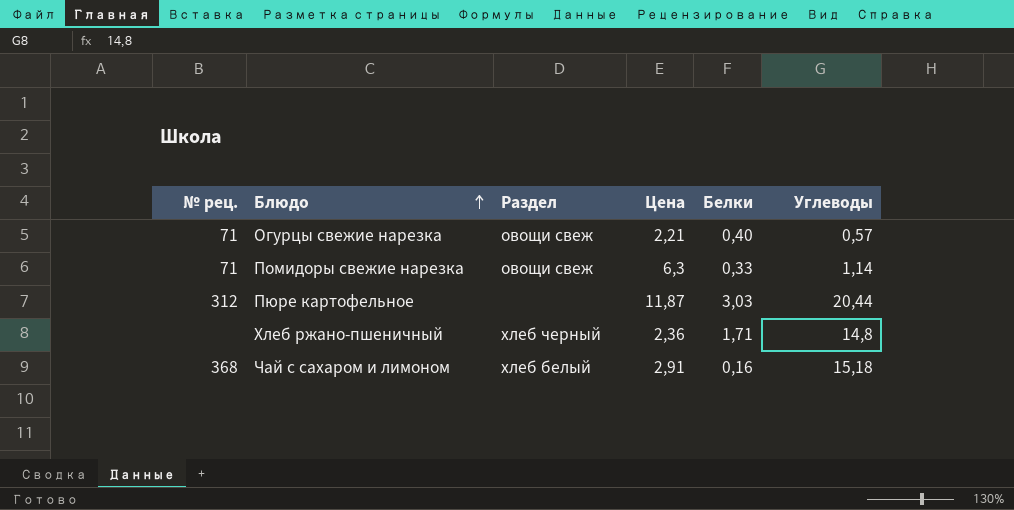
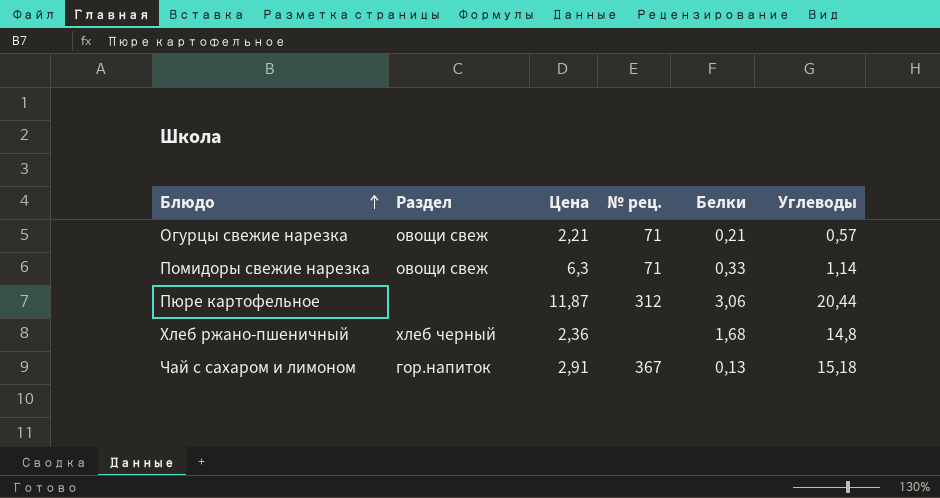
column № рец. | position: 1 -> 4
Огурцы свежие нарезка | Белки: 0,40 -> 0,21
Пюре картофельное | Белки: 3,03 -> 3,06
Хлеб ржано-пшеничный | Белки: 1,71 -> 1,68
Чай с сахаром и лимоном | Раздел: хлеб белый -> гор.напиток
Чай с сахаром и лимоном | № рец.: 368 -> 367
Чай с сахаром и лимоном | Белки: 0,16 -> 0,13

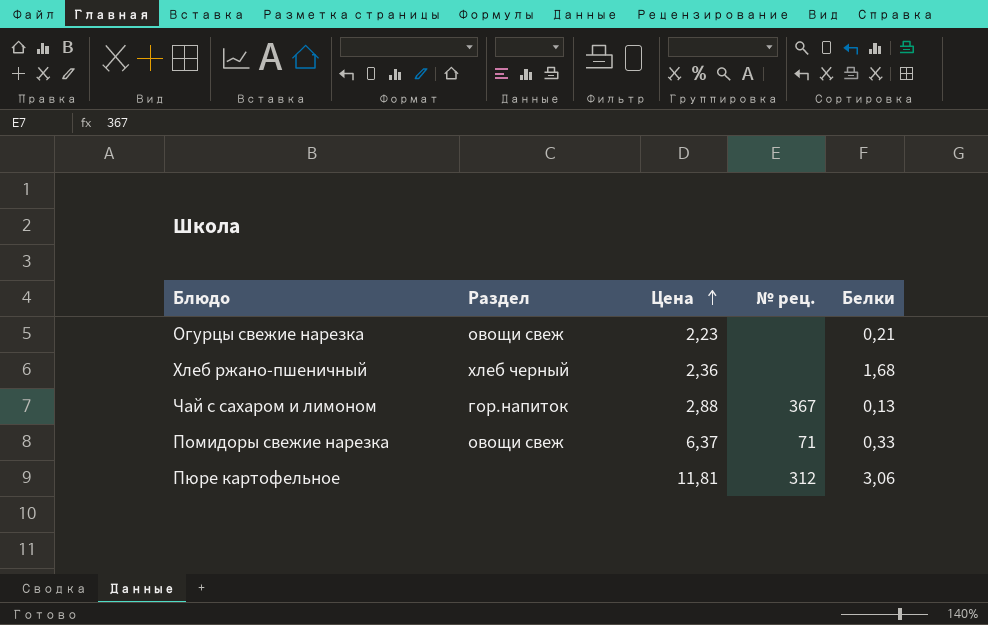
row order: Блюдо ascending -> Цена ascending
column Углеводы | position: 6 -> none
Огурцы свежие нарезка | Цена: 2,21 -> 2,23
Огурцы свежие нарезка | № рец.: 71 -> none
Чай с сахаром и лимоном | Цена: 2,91 -> 2,88
Помидоры свежие нарезка | Цена: 6,3 -> 6,37
Пюре картофельное | Цена: 11,87 -> 11,81

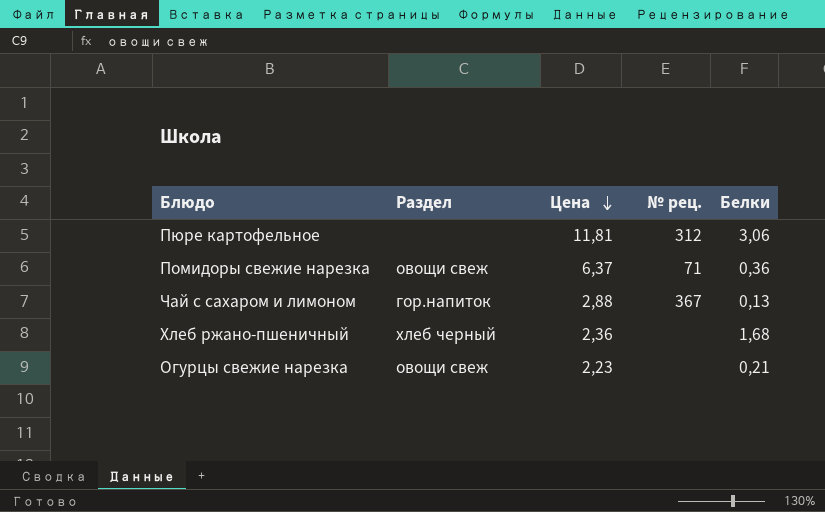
row order: Цена ascending -> Цена descending
Помидоры свежие нарезка | Белки: 0,33 -> 0,36

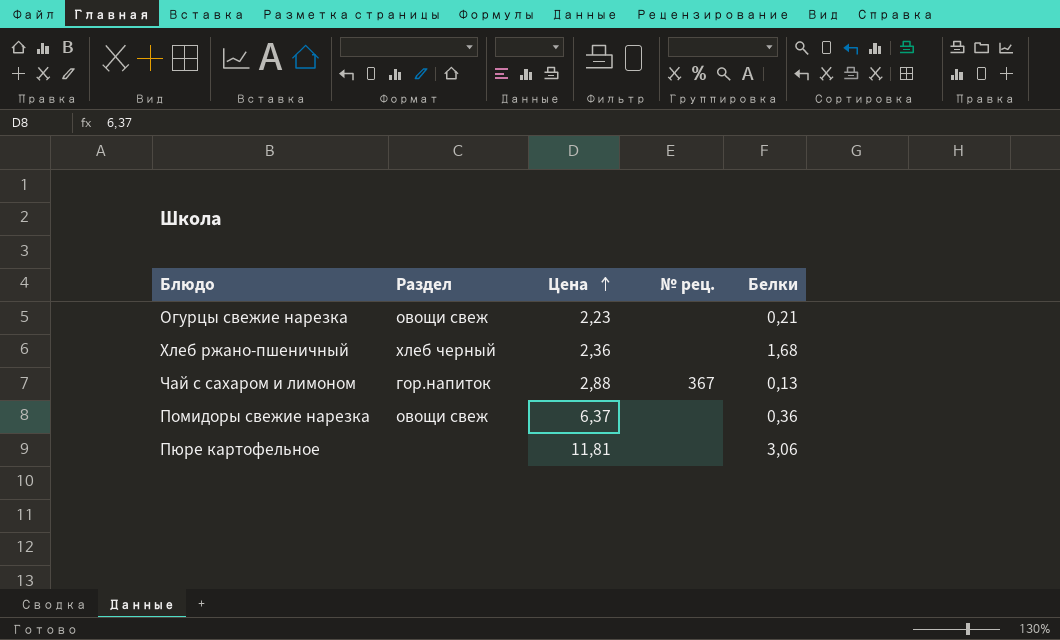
row order: Цена descending -> Цена ascending
Помидоры свежие нарезка | № рец.: 71 -> none
Пюре картофельное | № рец.: 312 -> none

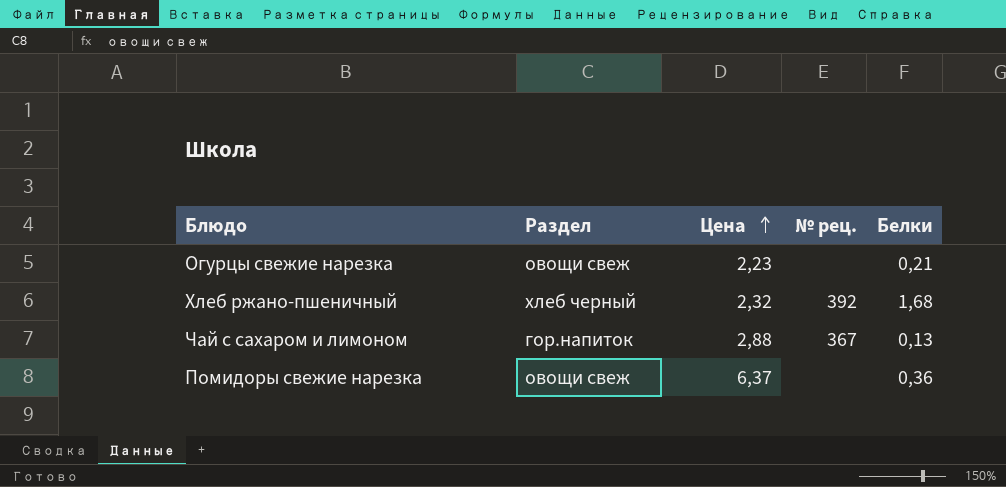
row Пюре картофельное: none | 11,81 | none | 3,06 -> none
Хлеб ржано-пшеничный | Цена: 2,36 -> 2,32
Хлеб ржано-пшеничный | № рец.: none -> 392

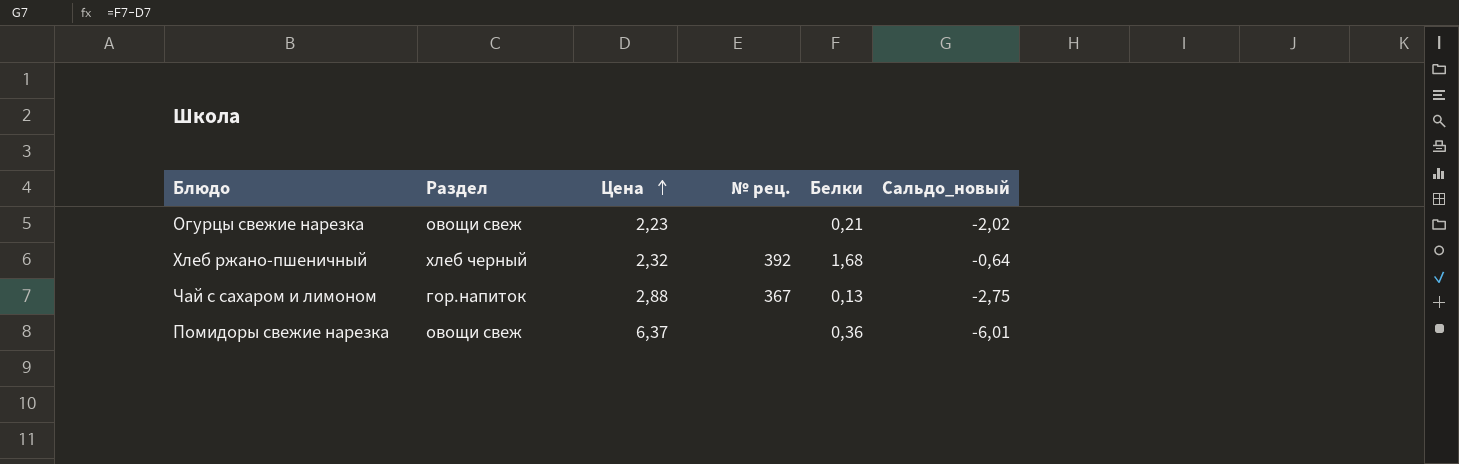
column Сальдо_новый | formula: none -> [Белки] - [Цена]

